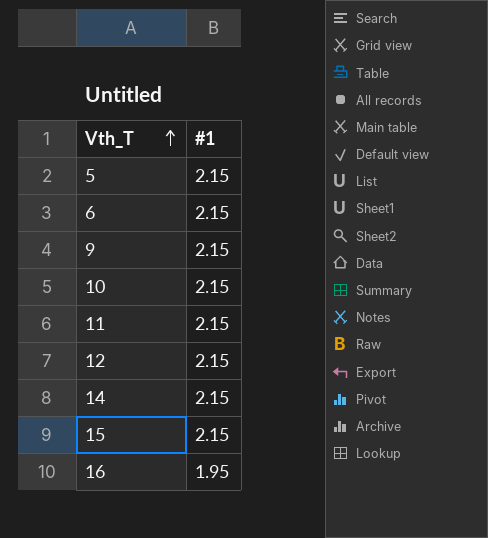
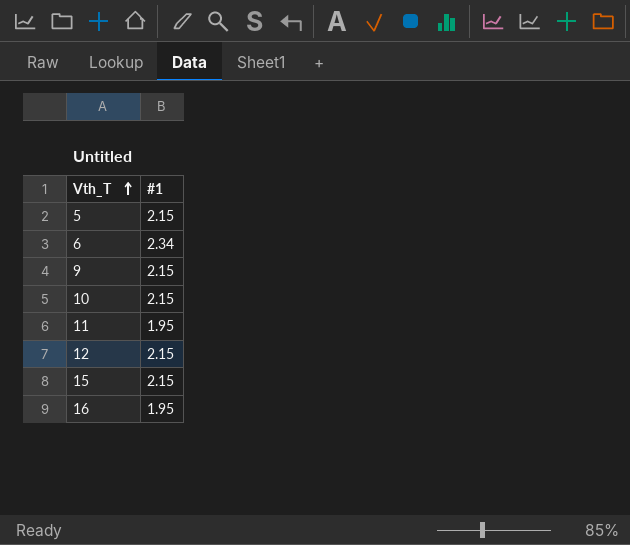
row 14: 2.15 -> none
6 | #1: 2.15 -> 2.34
11 | #1: 2.15 -> 1.95

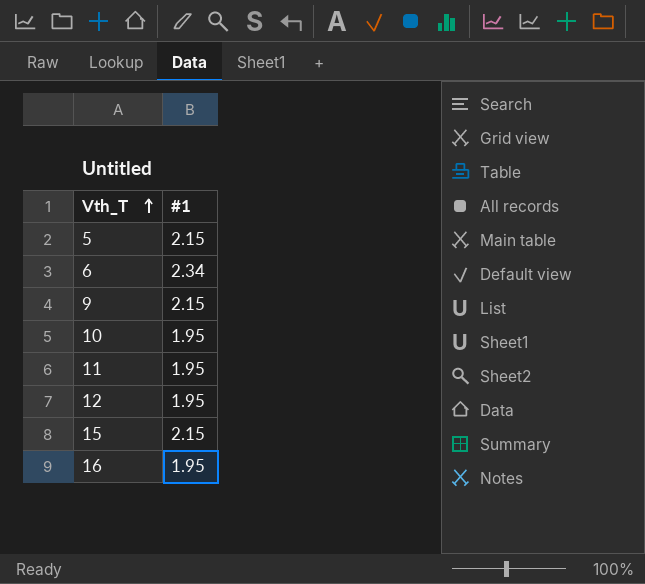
10 | #1: 2.15 -> 1.95
12 | #1: 2.15 -> 1.95

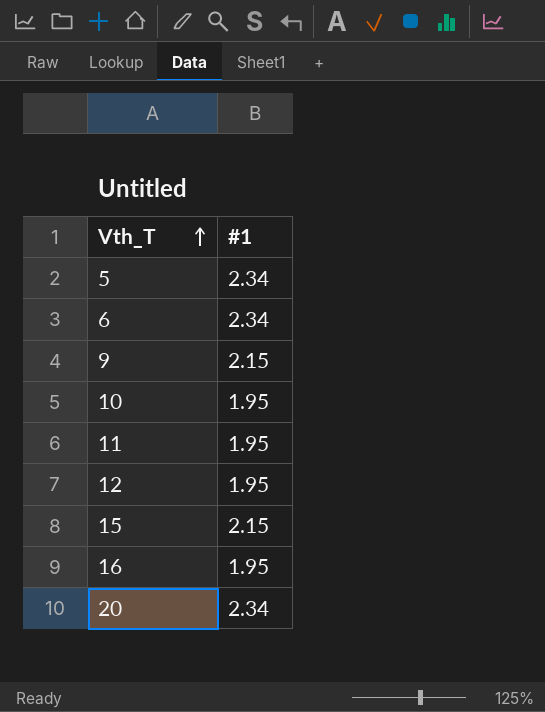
5 | #1: 2.15 -> 2.34
row 20: none -> 2.34

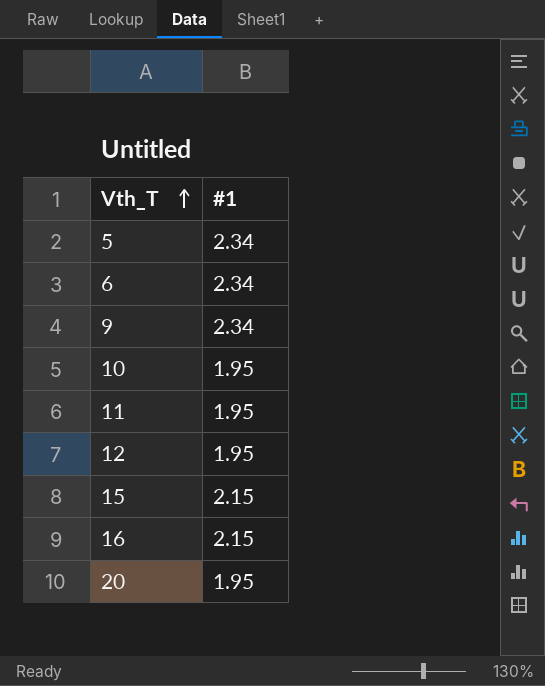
9 | #1: 2.15 -> 2.34
16 | #1: 1.95 -> 2.15
20 | #1: 2.34 -> 1.95

